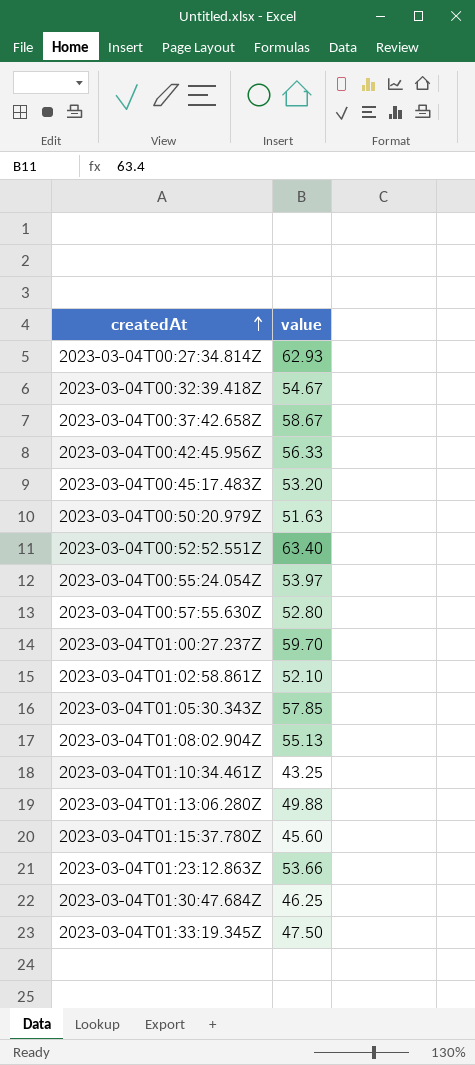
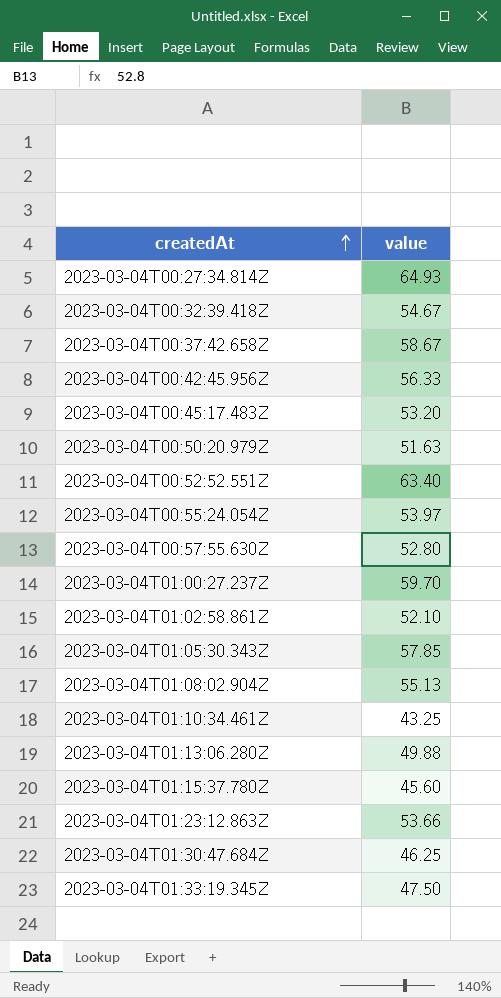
2023-03-04T00:27:34.814Z | value: 62.93 -> 64.93

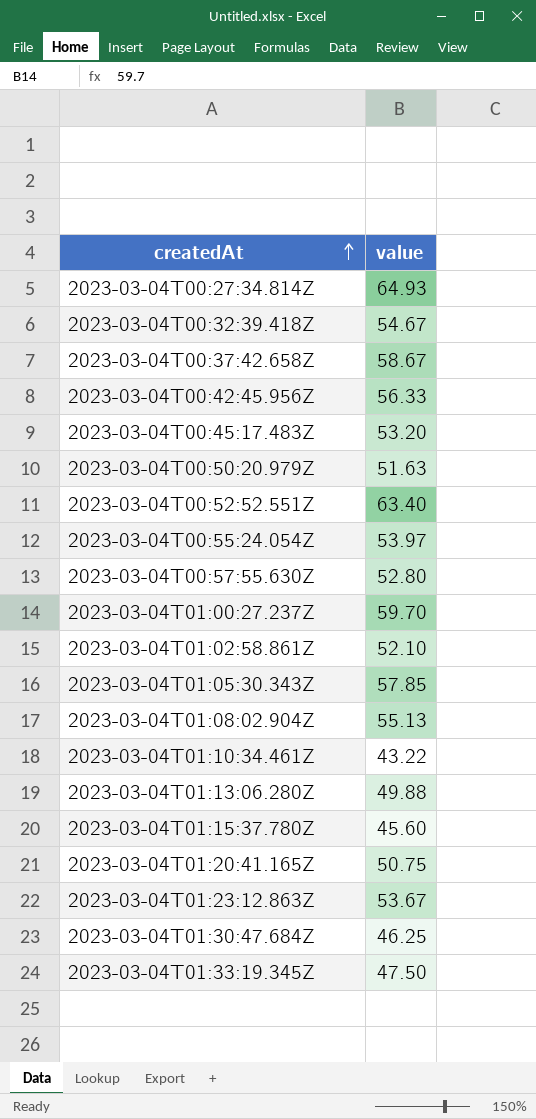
2023-03-04T01:10:34.461Z | value: 43.25 -> 43.22
row 2023-03-04T01:20:41.165Z: none -> 50.75
2023-03-04T01:23:12.863Z | value: 53.66 -> 53.67

